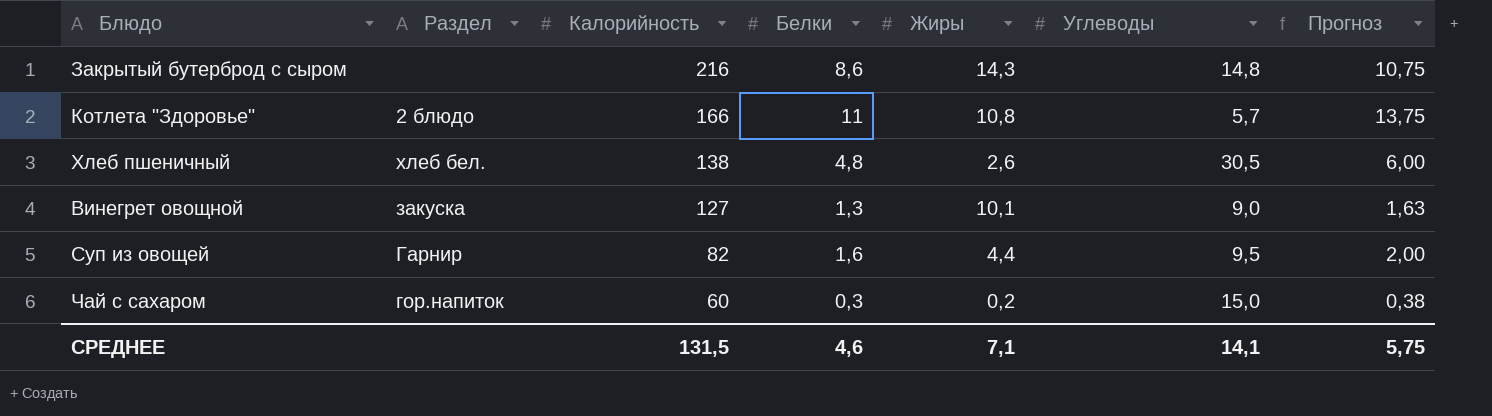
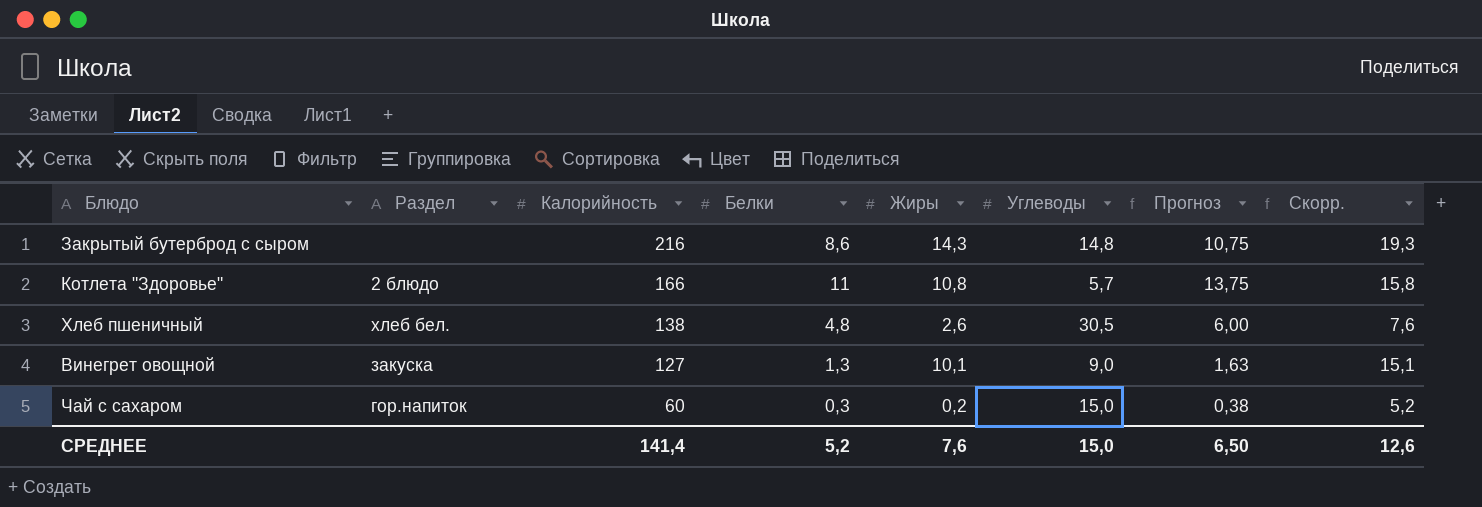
column Скорр. | formula: none -> [Жиры] + 5
row Суп из овощей: Гарнир | 82 | 1,6 | 4,4 | 9,5 | 2,00 -> none
СРЕДНЕЕ | Калорийность: 131,5 -> 141,4
СРЕДНЕЕ | Белки: 4,6 -> 5,2
СРЕДНЕЕ | Жиры: 7,1 -> 7,6
СРЕДНЕЕ | Углеводы: 14,1 -> 15,0
СРЕДНЕЕ | Прогноз: 5,75 -> 6,50

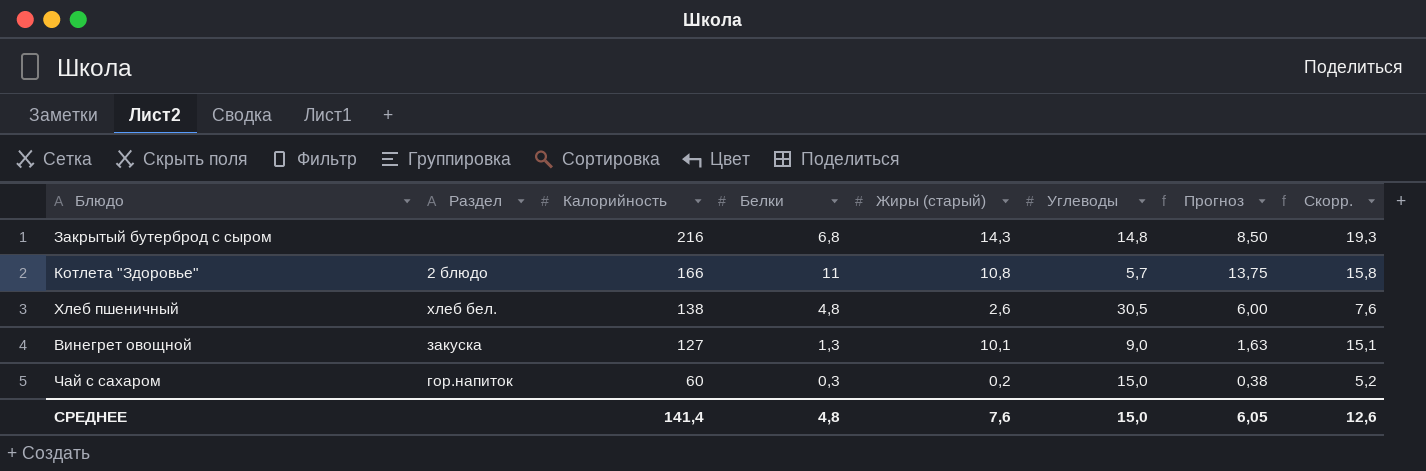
column name: Жиры -> Жиры (старый)
Закрытый бутерброд с сыром | Белки: 8,6 -> 6,8
Закрытый бутерброд с сыром | Прогноз: 10,75 -> 8,50
СРЕДНЕЕ | Белки: 5,2 -> 4,8
СРЕДНЕЕ | Прогноз: 6,50 -> 6,05

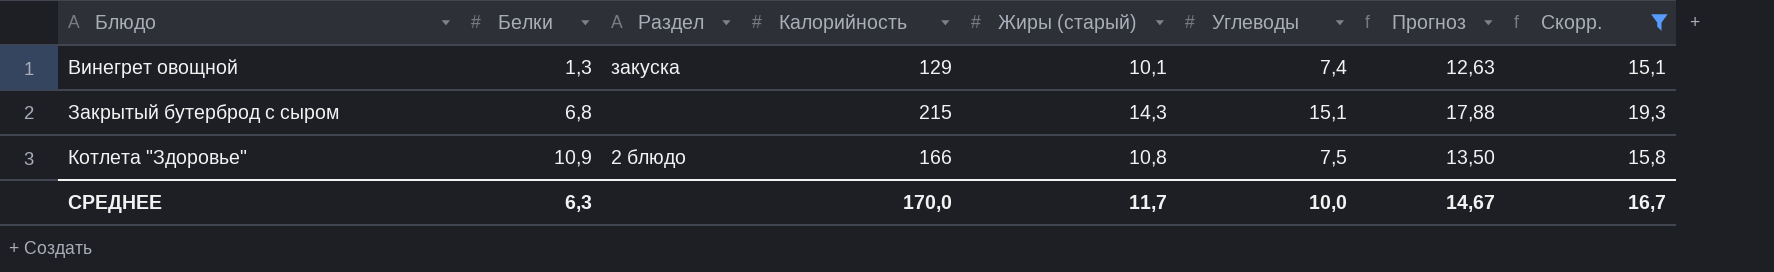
filter: none -> Скорр. >= 15,1
row order: Калорийность descending -> Блюдо ascending
column Белки | position: 4 -> 2
column Прогноз | formula: [Белки] * 1,25 -> [Жиры (старый)] * 1,25
Винегрет овощной | Калорийность: 127 -> 129
Винегрет овощной | Углеводы: 9,0 -> 7,4
Закрытый бутерброд с сыром | Калорийность: 216 -> 215
Закрытый бутерброд с сыром | Углеводы: 14,8 -> 15,1
Котлета "Здоровье" | Белки: 11 -> 10,9
Котлета "Здоровье" | Углеводы: 5,7 -> 7,5
СРЕДНЕЕ | Белки: 4,8 -> 6,3
СРЕДНЕЕ | Калорийность: 141,4 -> 170,0
СРЕДНЕЕ | Жиры (старый): 7,6 -> 11,7
СРЕДНЕЕ | Углеводы: 15,0 -> 10,0
СРЕДНЕЕ | Прогноз: 6,05 -> 14,67
СРЕДНЕЕ | Скорр.: 12,6 -> 16,7

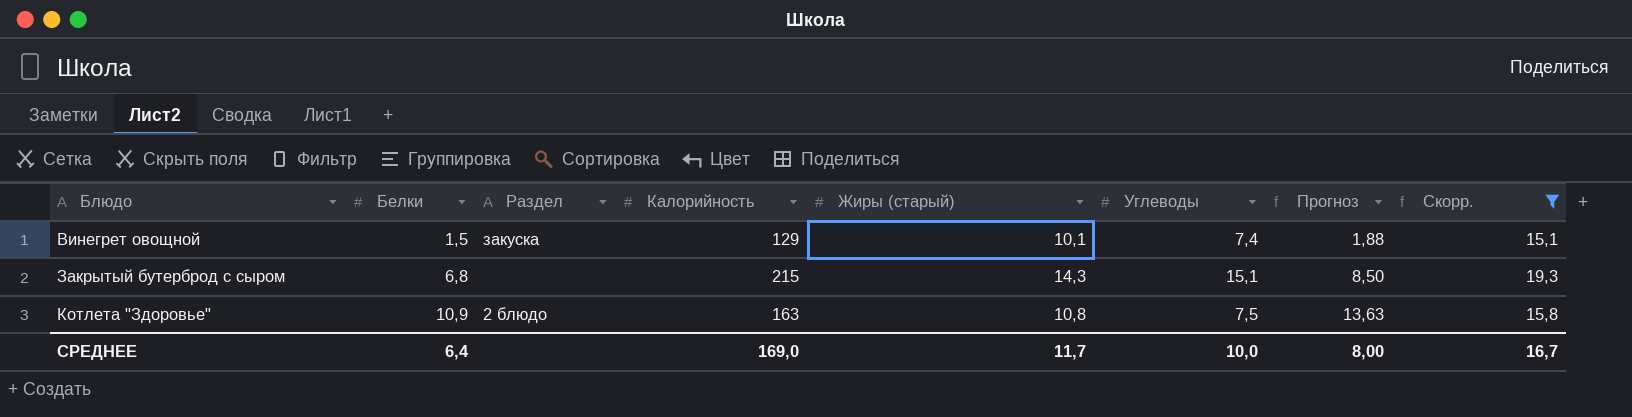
column Прогноз | formula: [Жиры (старый)] * 1,25 -> [Белки] * 1,25
Винегрет овощной | Белки: 1,3 -> 1,5
Котлета "Здоровье" | Калорийность: 166 -> 163
СРЕДНЕЕ | Белки: 6,3 -> 6,4
СРЕДНЕЕ | Калорийность: 170,0 -> 169,0
СРЕДНЕЕ | Прогноз: 14,67 -> 8,00

